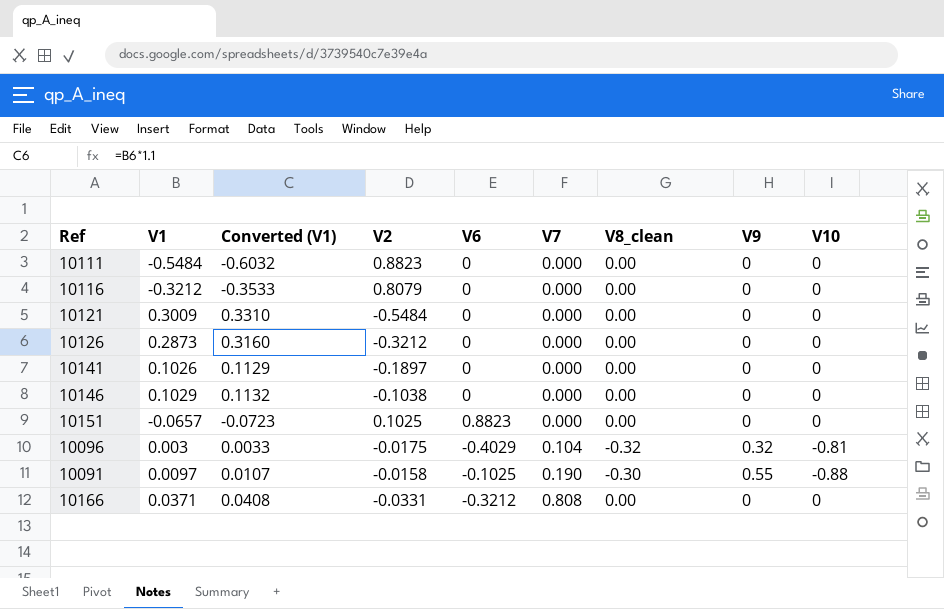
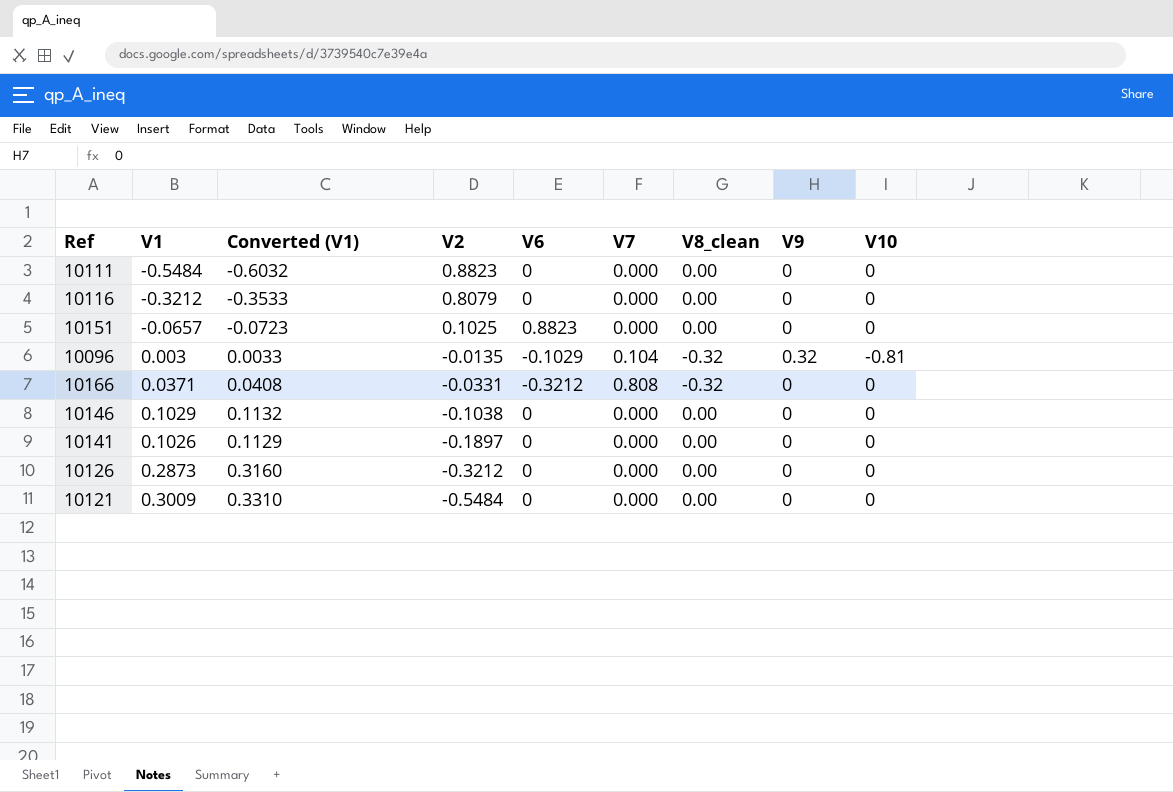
row order: V7 ascending -> V2 descending
row 10091: 0.0097 | 0.0107 | -0.0158 | -0.1025 | 0.190 | -0.30 | 0.55 | -0.88 -> none
10096 | V2: -0.0175 -> -0.0135
10096 | V6: -0.4029 -> -0.1029
10166 | V8_clean: 0.00 -> -0.32

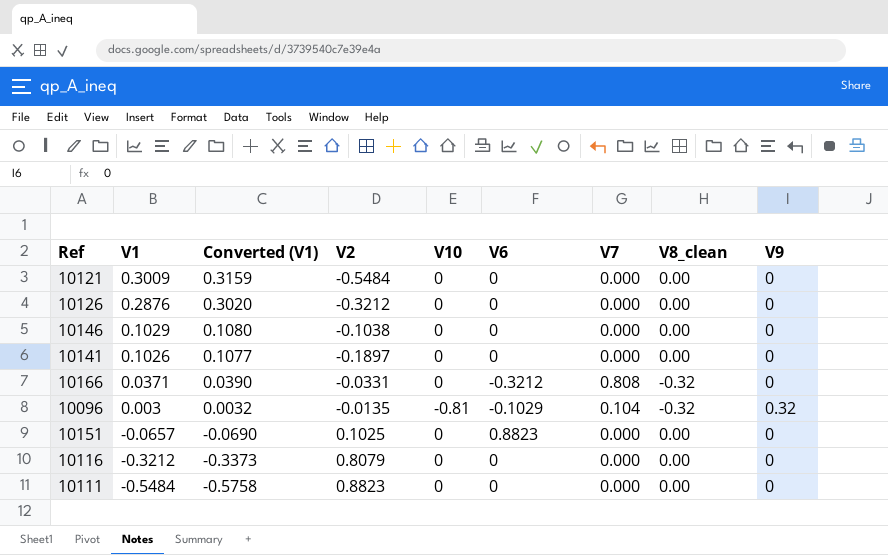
row order: V2 descending -> V1 descending
column Converted (V1) | formula: [V1] * 1.1 -> [V1] * 1.05
column V10 | position: 9 -> 5
10126 | V1: 0.2873 -> 0.2876

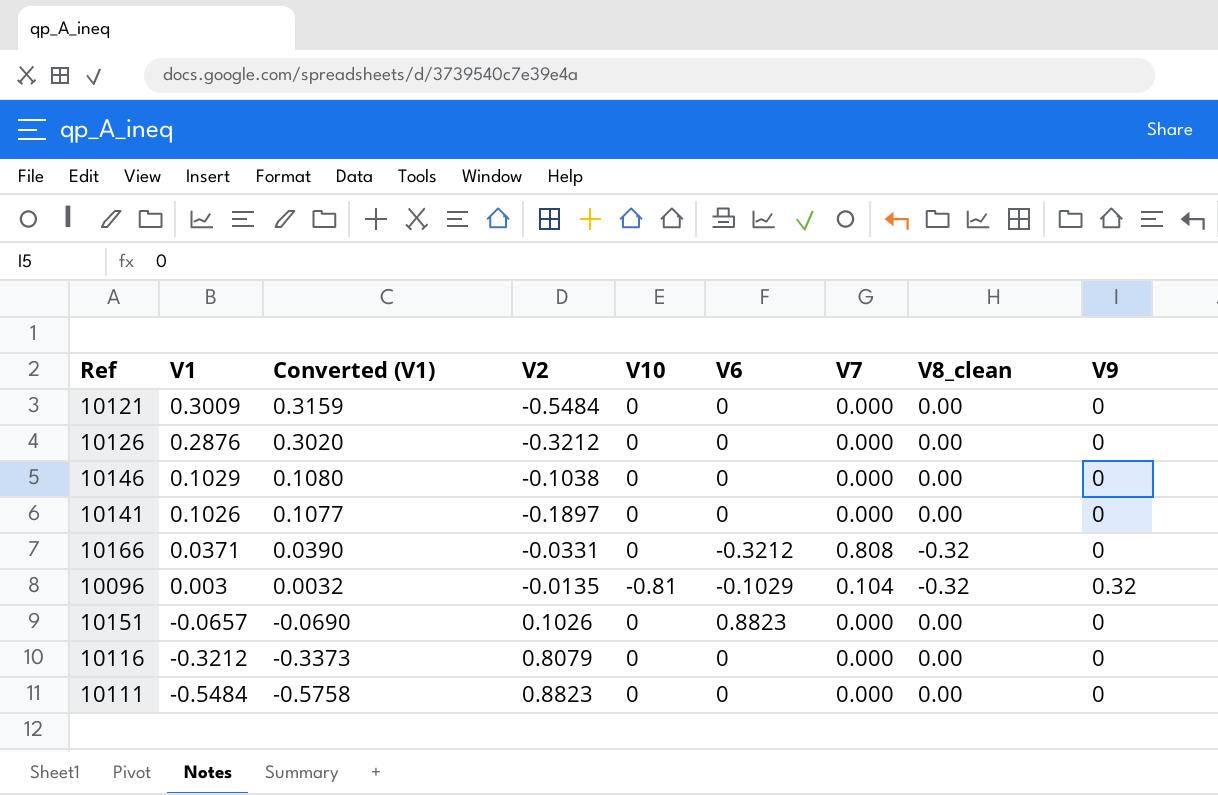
10151 | V2: 0.1025 -> 0.1026

